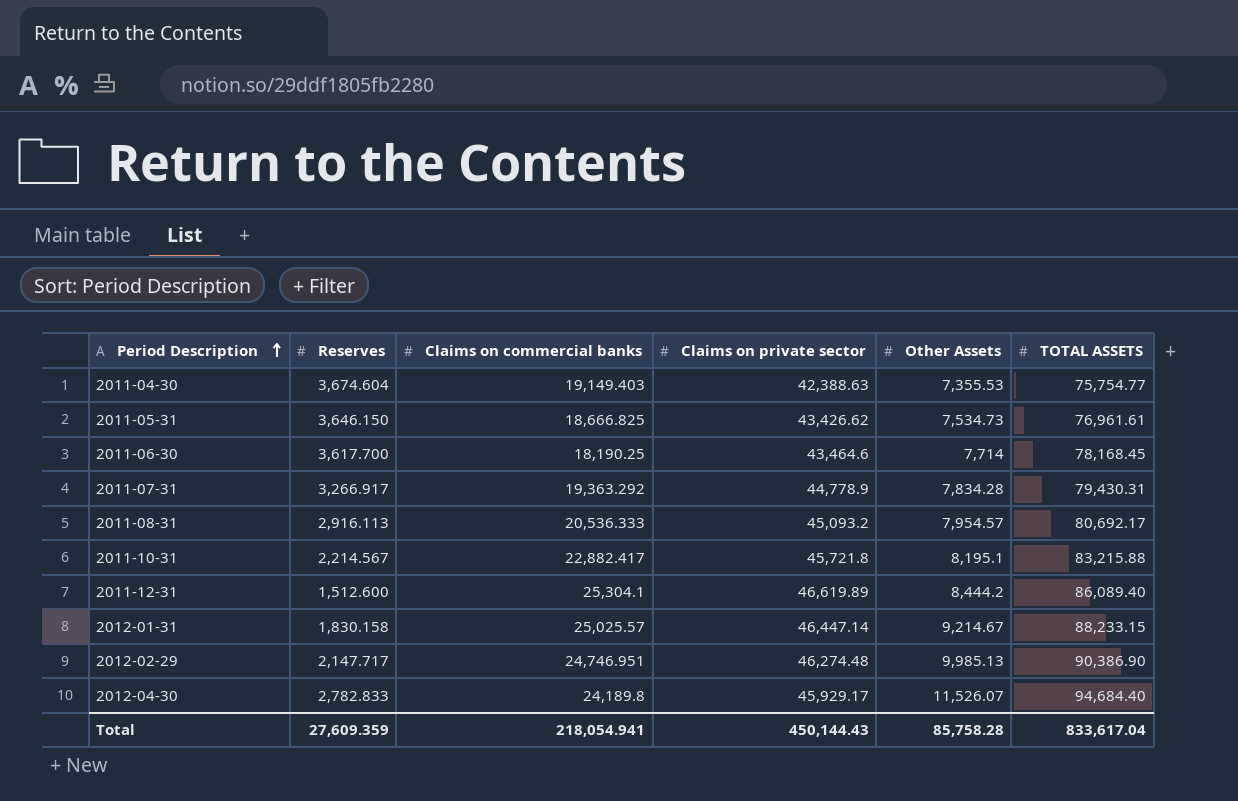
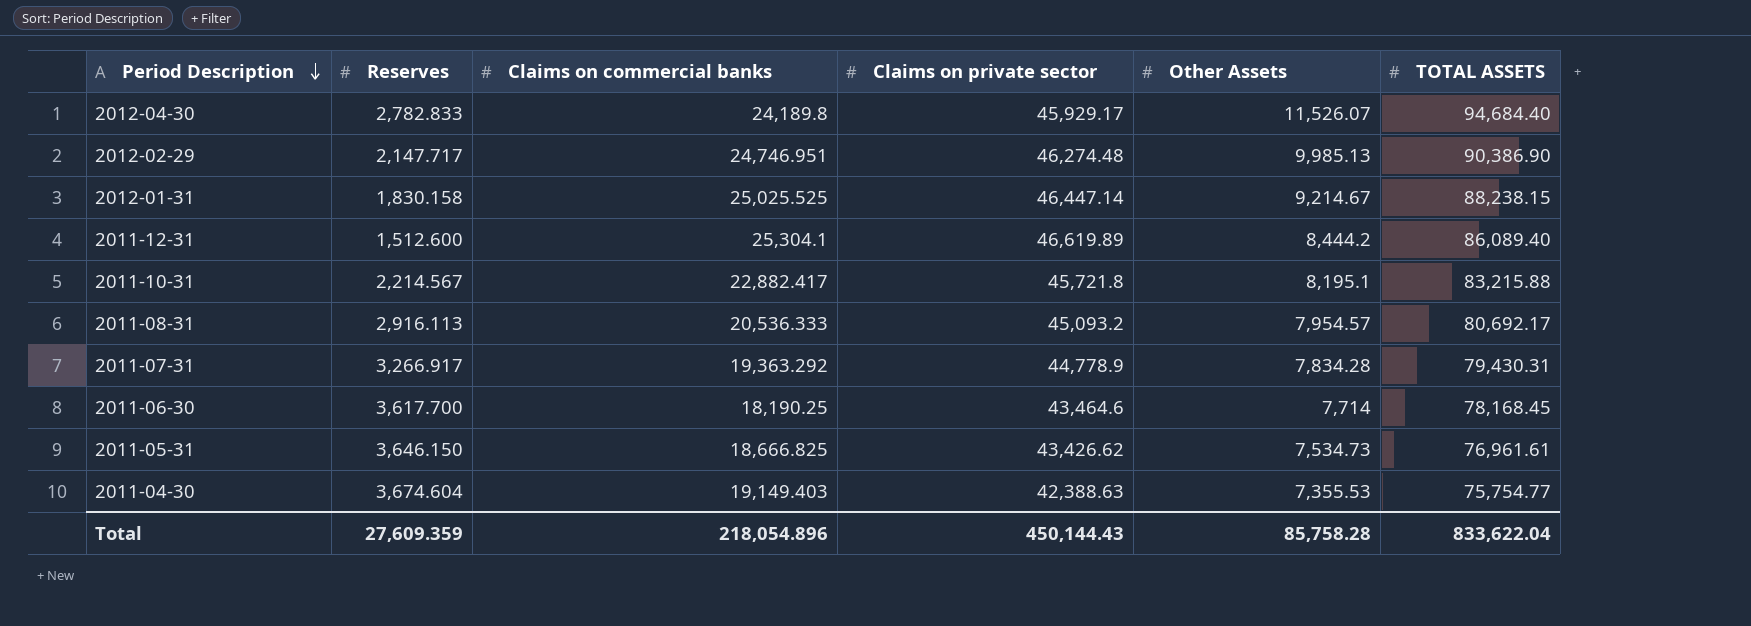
row order: Period Description ascending -> Period Description descending
2012-01-31 | Claims on commercial banks: 25,025.57 -> 25,025.525
2012-01-31 | TOTAL ASSETS: 88,233.15 -> 88,238.15
Total | Claims on commercial banks: 218,054.941 -> 218,054.896
Total | TOTAL ASSETS: 833,617.04 -> 833,622.04

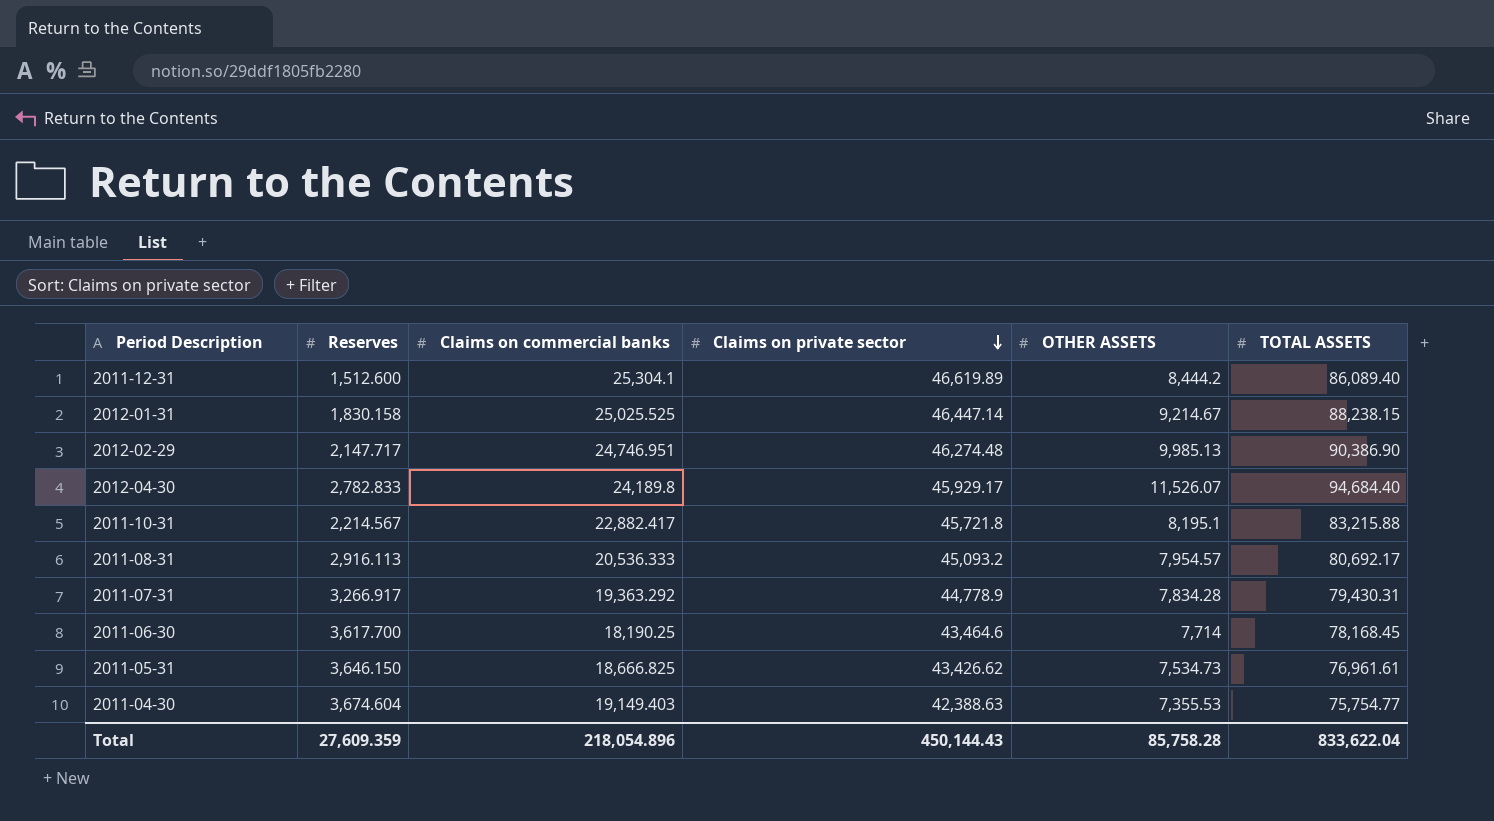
row order: Period Description descending -> Claims on private sector descending
column name: Other Assets -> OTHER ASSETS

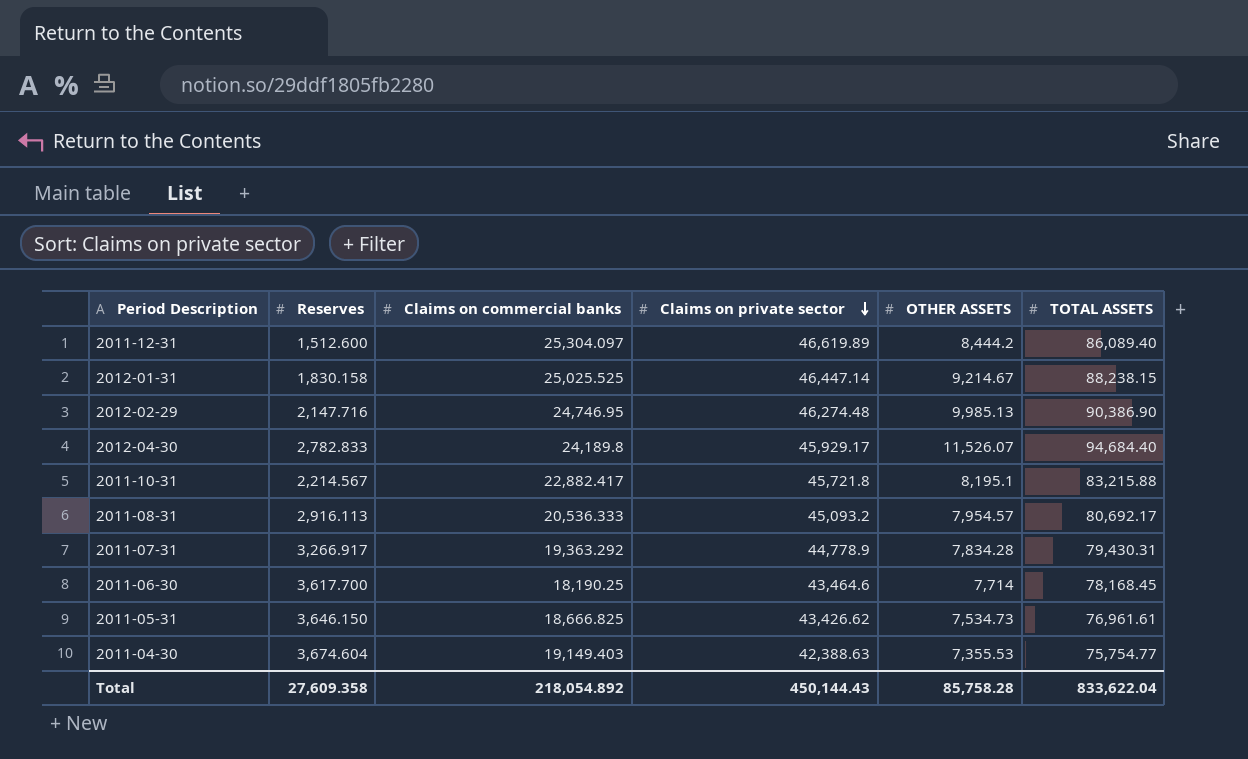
2011-12-31 | Claims on commercial banks: 25,304.1 -> 25,304.097
2012-02-29 | Reserves: 2,147.717 -> 2,147.716
2012-02-29 | Claims on commercial banks: 24,746.951 -> 24,746.95
Total | Reserves: 27,609.359 -> 27,609.358
Total | Claims on commercial banks: 218,054.896 -> 218,054.892

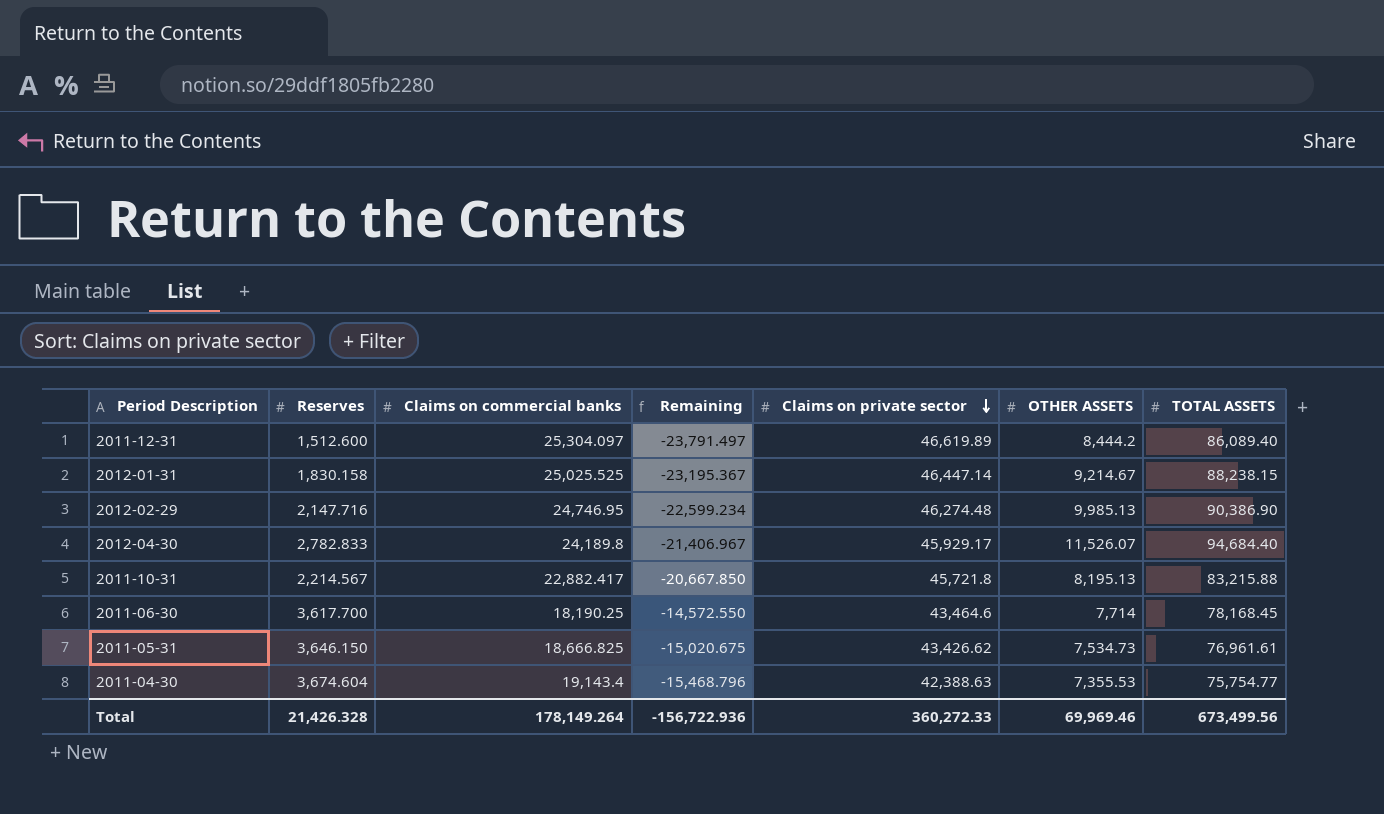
column Remaining | formula: none -> [Reserves] - [Claims on commercial banks]
row 2011-08-31: 2,916.113 | 20,536.333 | 45,093.2 | 7,954.57 | 80,692.17 -> none
row 2011-07-31: 3,266.917 | 19,363.292 | 44,778.9 | 7,834.28 | 79,430.31 -> none
2011-10-31 | OTHER ASSETS: 8,195.1 -> 8,195.13
2011-04-30 | Claims on commercial banks: 19,149.403 -> 19,143.4
Total | Reserves: 27,609.358 -> 21,426.328
Total | Claims on commercial banks: 218,054.892 -> 178,149.264
Total | Claims on private sector: 450,144.43 -> 360,272.33
Total | OTHER ASSETS: 85,758.28 -> 69,969.46
Total | TOTAL ASSETS: 833,622.04 -> 673,499.56

